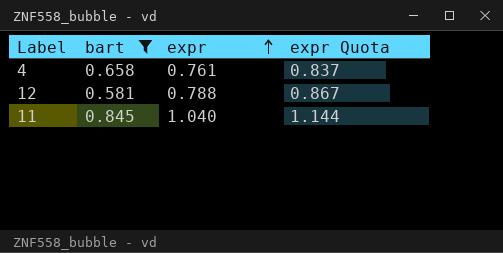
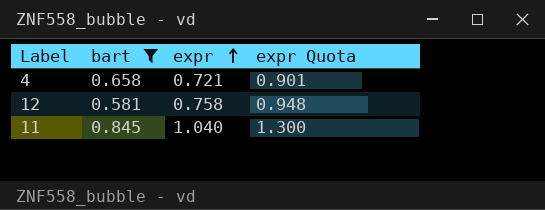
column expr Quota | formula: [expr] * 1.1 -> [expr] * 1.25
4 | expr: 0.761 -> 0.721
12 | expr: 0.788 -> 0.758

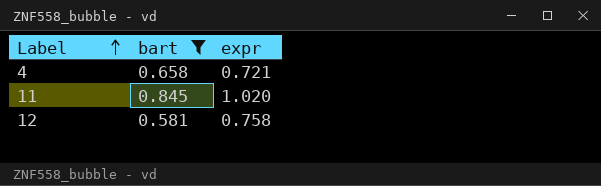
row order: expr ascending -> Label ascending
column expr Quota | formula: [expr] * 1.25 -> none
11 | expr: 1.040 -> 1.020

